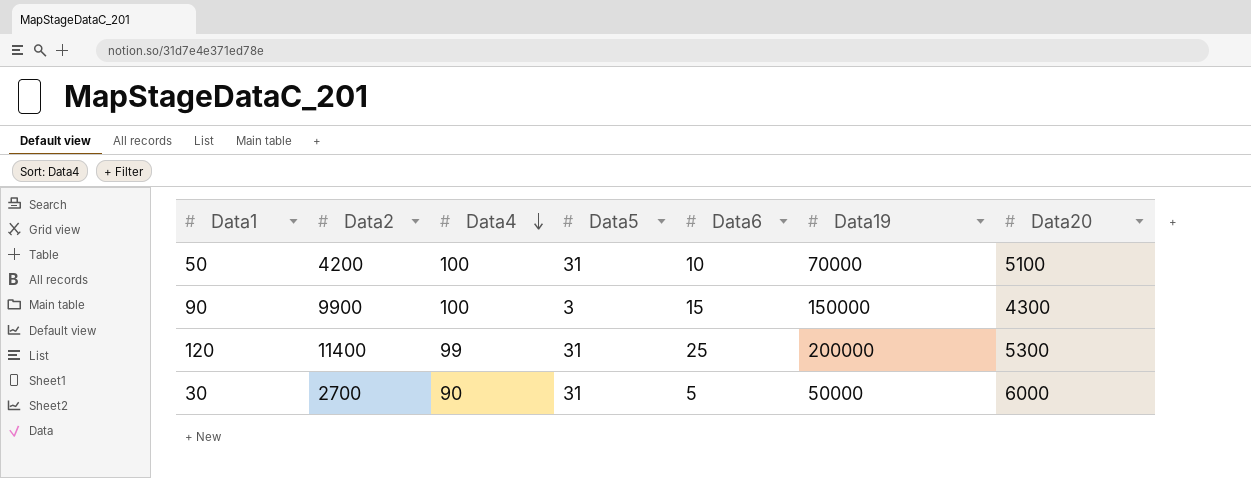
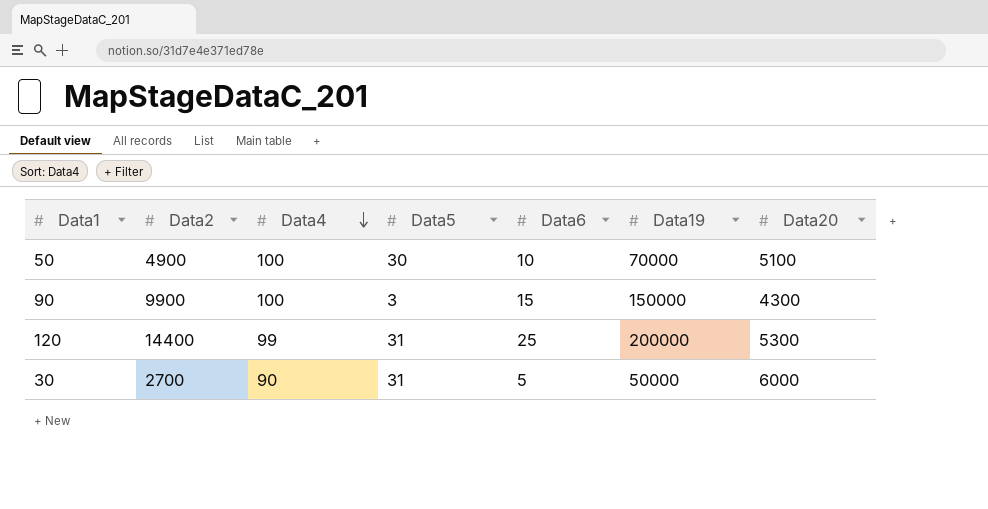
50 | Data2: 4200 -> 4900
50 | Data5: 31 -> 30
120 | Data2: 11400 -> 14400

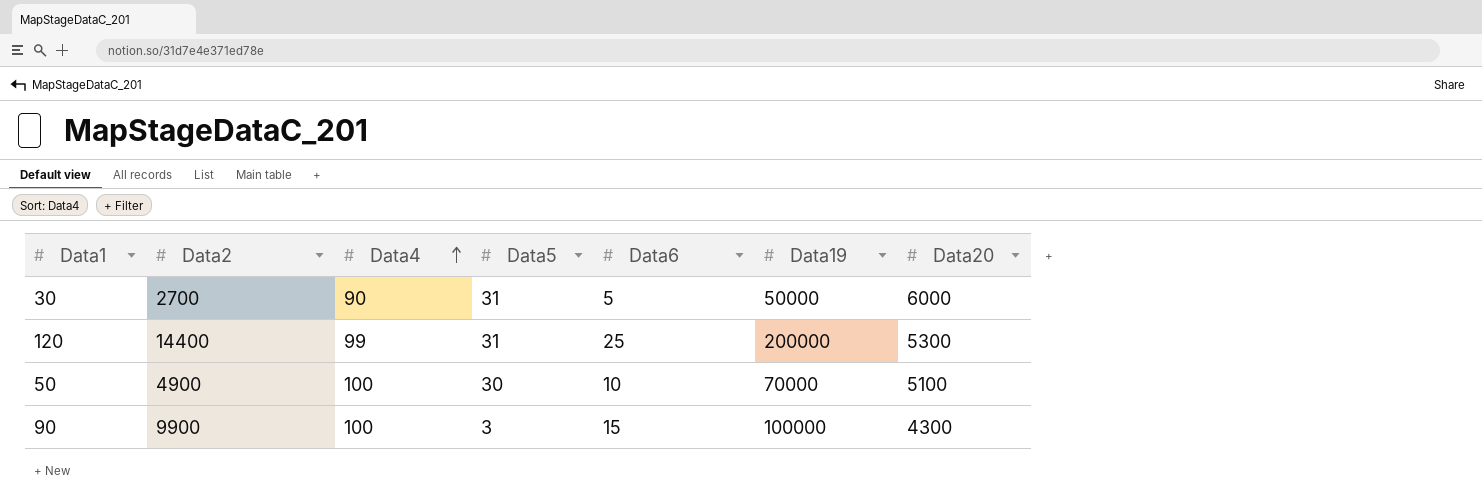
row order: Data4 descending -> Data4 ascending
90 | Data19: 150000 -> 100000

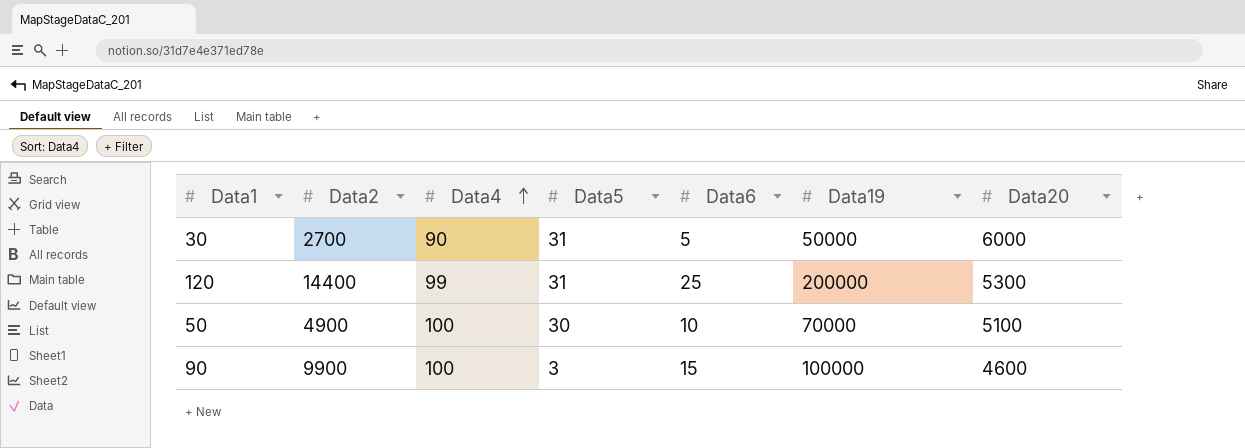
90 | Data20: 4300 -> 4600

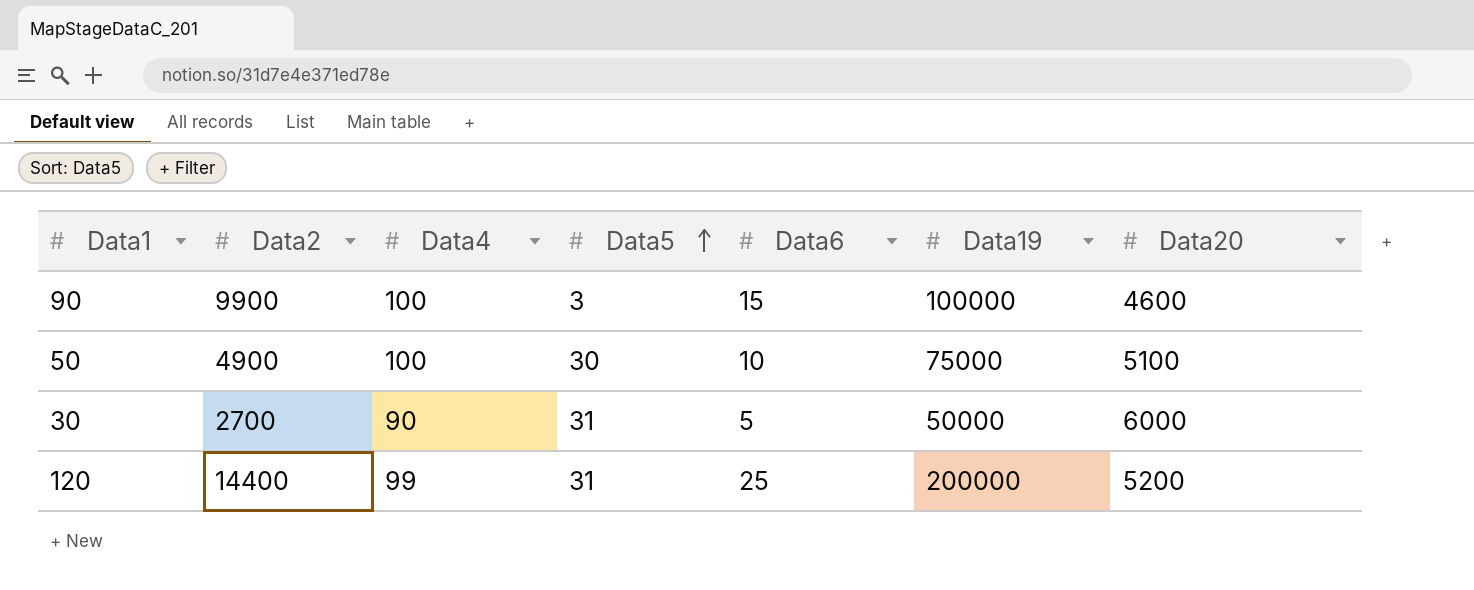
row order: Data4 ascending -> Data5 ascending
50 | Data19: 70000 -> 75000
120 | Data20: 5300 -> 5200

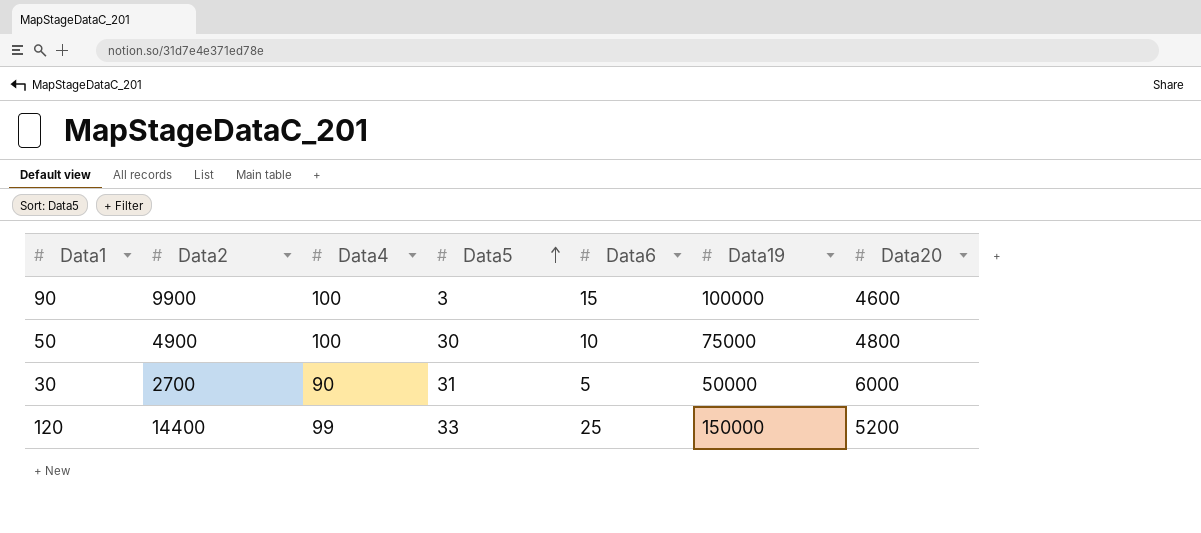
50 | Data20: 5100 -> 4800
120 | Data5: 31 -> 33
120 | Data19: 200000 -> 150000

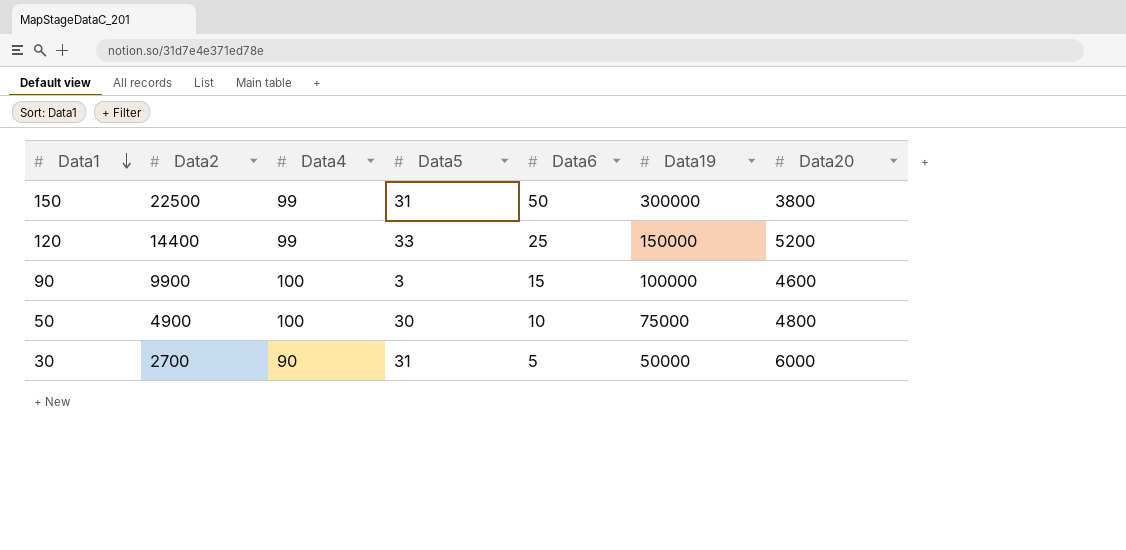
row order: Data5 ascending -> Data1 descending
row 150: none -> 22500 | 99 | 31 | 50 | 300000 | 3800

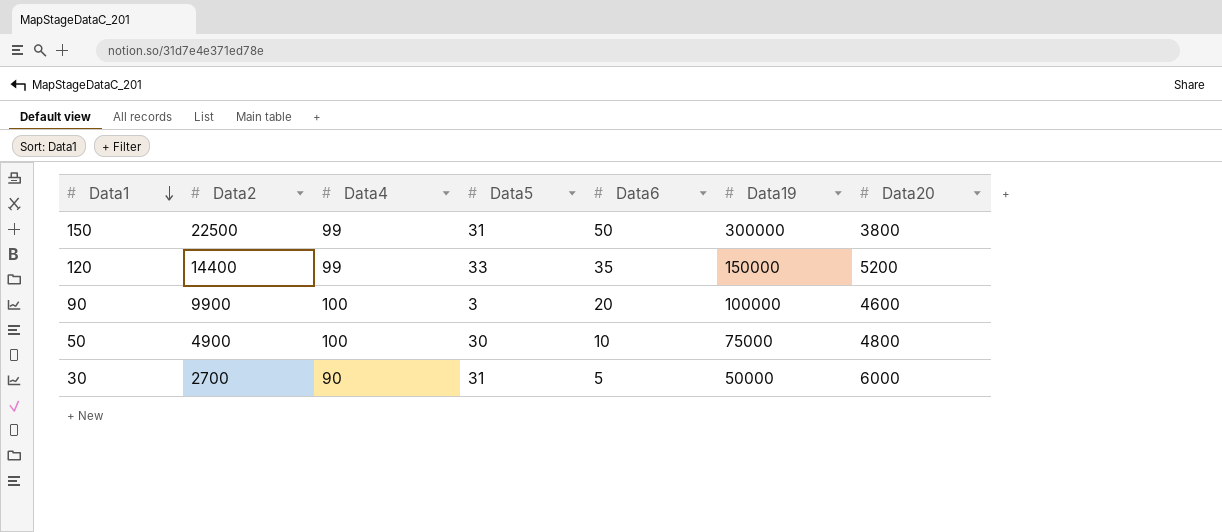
120 | Data6: 25 -> 35
90 | Data6: 15 -> 20

